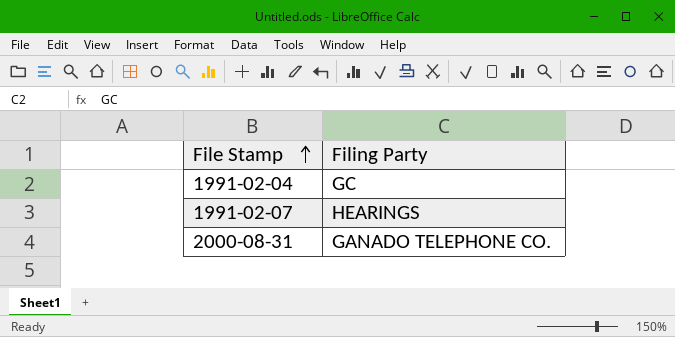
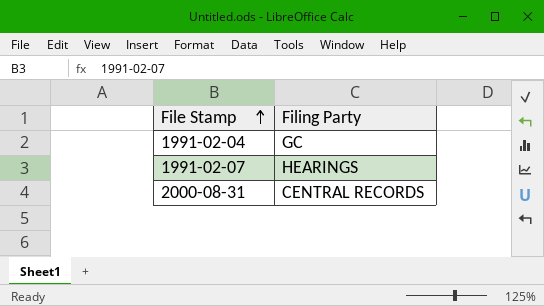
2000-08-31 | Filing Party: GANADO TELEPHONE CO. -> CENTRAL RECORDS

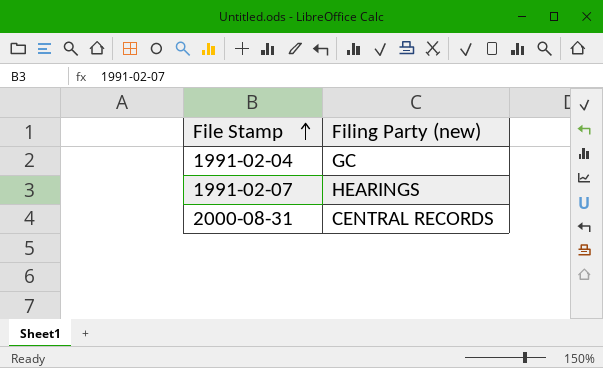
column name: Filing Party -> Filing Party (new)

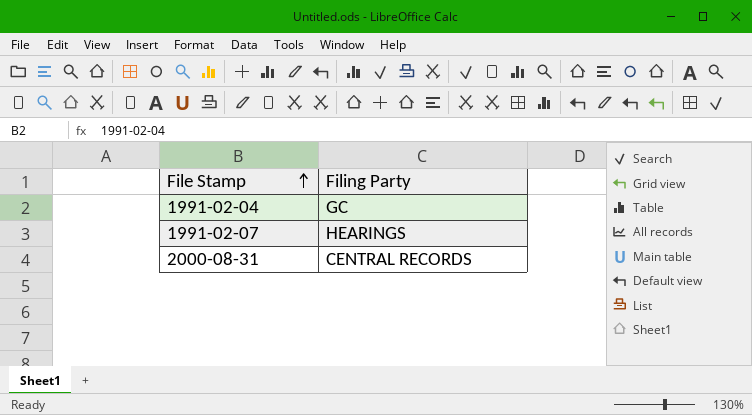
column name: Filing Party (new) -> Filing Party

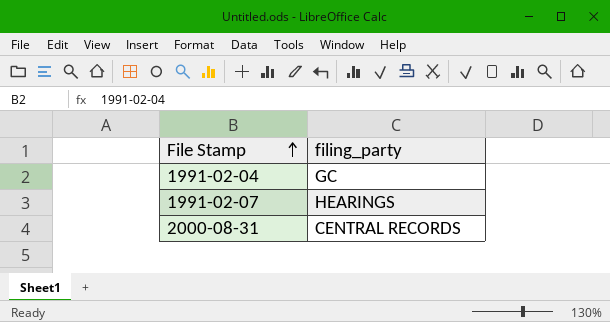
column name: Filing Party -> filing_party

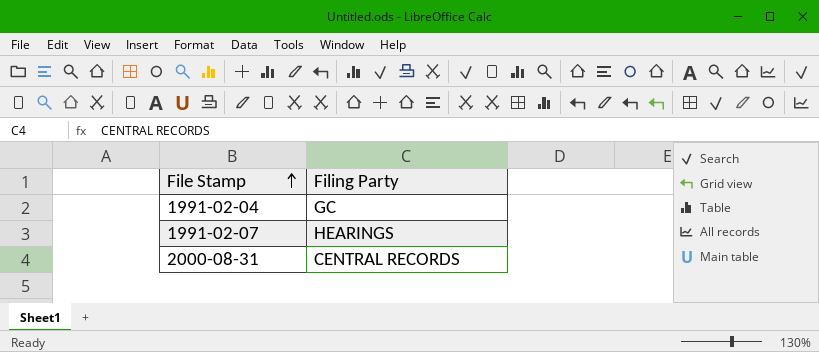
column name: filing_party -> Filing Party

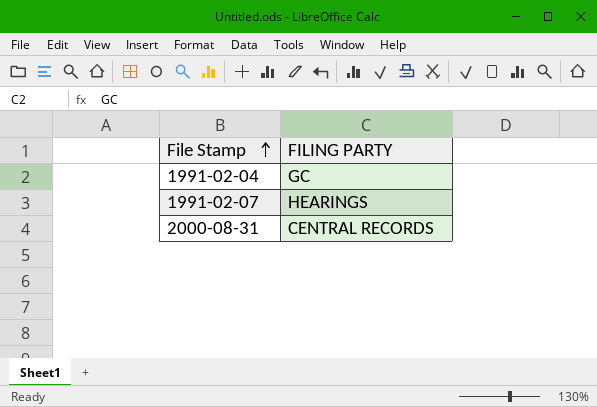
column name: Filing Party -> FILING PARTY

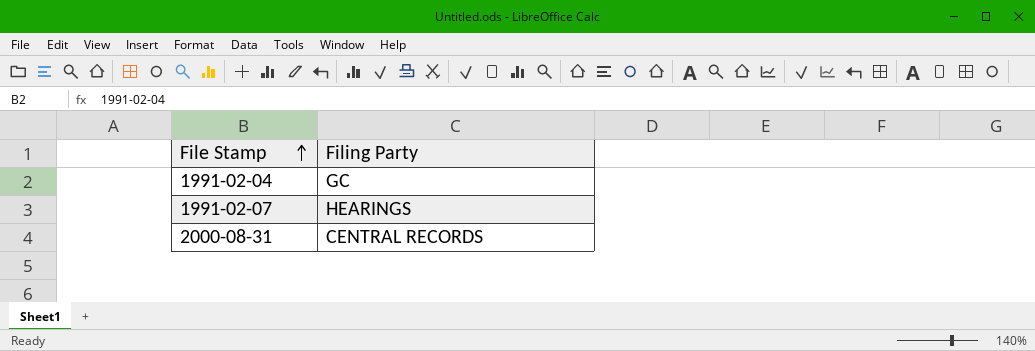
column name: FILING PARTY -> Filing Party

